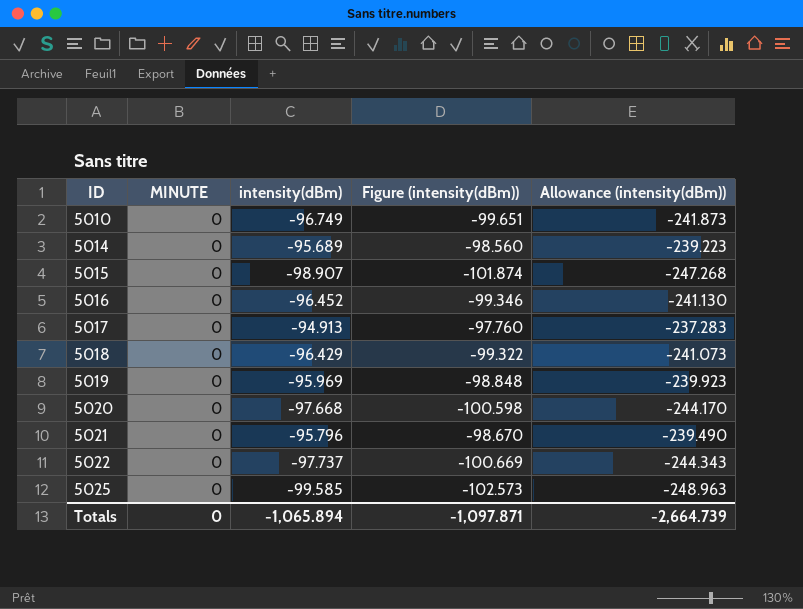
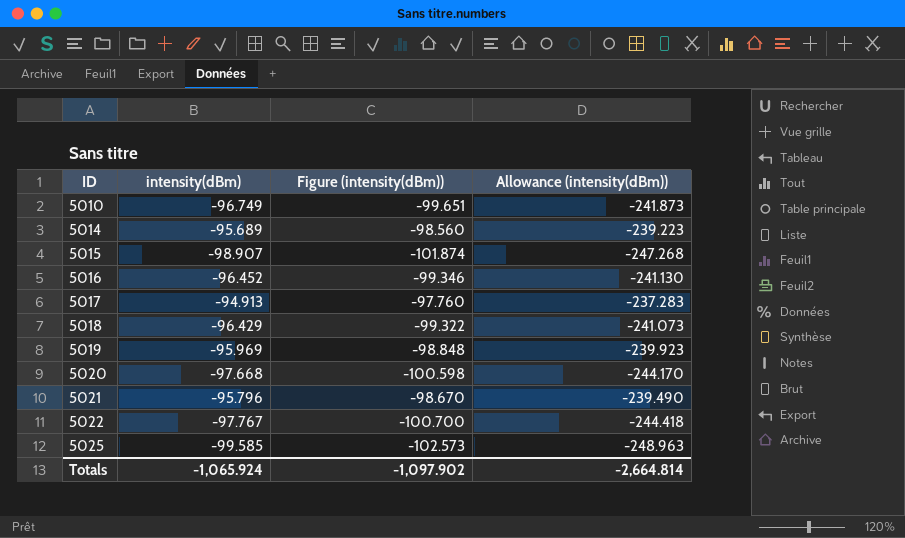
column MINUTE | position: 2 -> none
5022 | intensity(dBm): -97.737 -> -97.767
5022 | Figure (intensity(dBm)): -100.669 -> -100.700
5022 | Allowance (intensity(dBm)): -244.343 -> -244.418
Totals | intensity(dBm): -1,065.894 -> -1,065.924
Totals | Figure (intensity(dBm)): -1,097.871 -> -1,097.902
Totals | Allowance (intensity(dBm)): -2,664.739 -> -2,664.814

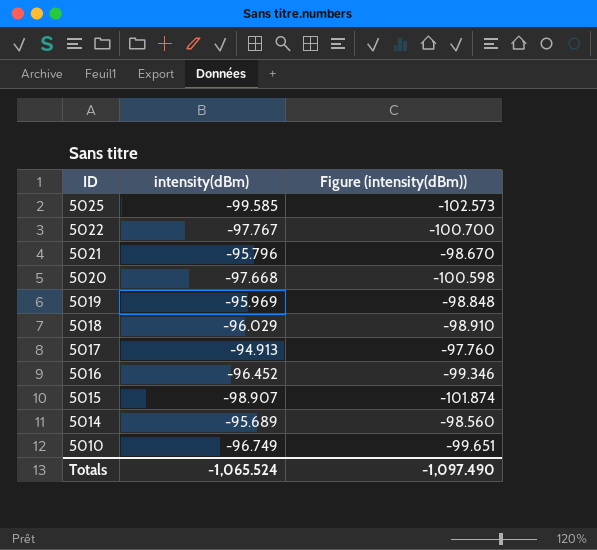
row order: ID ascending -> ID descending
column Allowance (intensity(dBm)) | formula: [intensity(dBm)] * 2.5 -> none
5018 | intensity(dBm): -96.429 -> -96.029
5018 | Figure (intensity(dBm)): -99.322 -> -98.910
Totals | intensity(dBm): -1,065.924 -> -1,065.524
Totals | Figure (intensity(dBm)): -1,097.902 -> -1,097.490

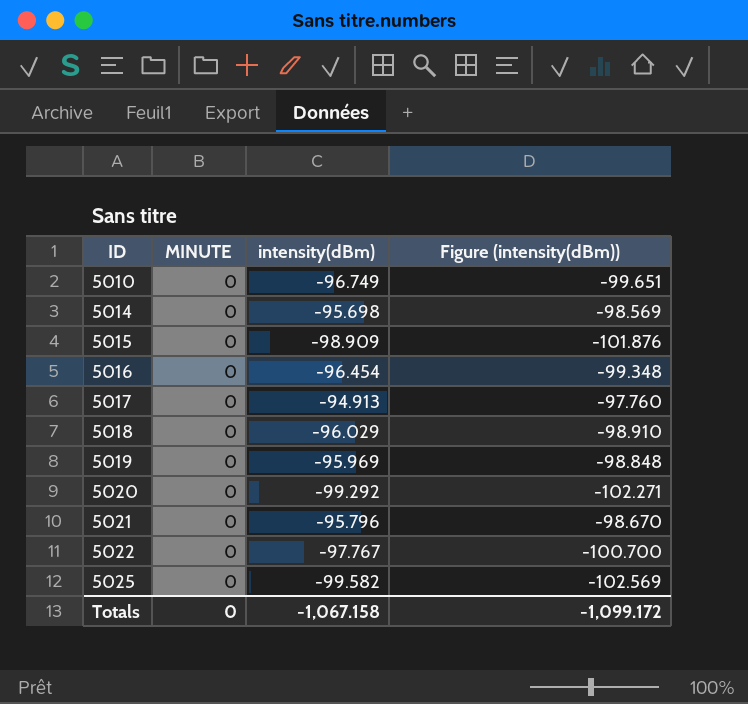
row order: ID descending -> ID ascending
column MINUTE | position: none -> 2
5014 | intensity(dBm): -95.689 -> -95.698
5014 | Figure (intensity(dBm)): -98.560 -> -98.569
5015 | intensity(dBm): -98.907 -> -98.909
5015 | Figure (intensity(dBm)): -101.874 -> -101.876
5016 | intensity(dBm): -96.452 -> -96.454
5016 | Figure (intensity(dBm)): -99.346 -> -99.348
5020 | intensity(dBm): -97.668 -> -99.292
5020 | Figure (intensity(dBm)): -100.598 -> -102.271
5025 | intensity(dBm): -99.585 -> -99.582
5025 | Figure (intensity(dBm)): -102.573 -> -102.569
Totals | intensity(dBm): -1,065.524 -> -1,067.158
Totals | Figure (intensity(dBm)): -1,097.490 -> -1,099.172

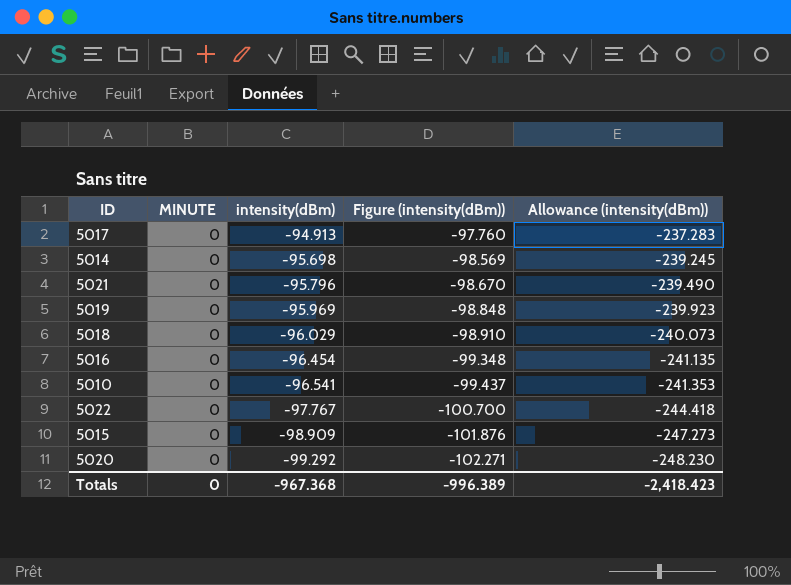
row order: ID ascending -> intensity(dBm) descending
column Allowance (intensity(dBm)) | formula: none -> [intensity(dBm)] * 2.5
row 5025: 0 | -99.582 | -102.569 -> none
5010 | intensity(dBm): -96.749 -> -96.541
5010 | Figure (intensity(dBm)): -99.651 -> -99.437
Totals | intensity(dBm): -1,067.158 -> -967.368
Totals | Figure (intensity(dBm)): -1,099.172 -> -996.389

